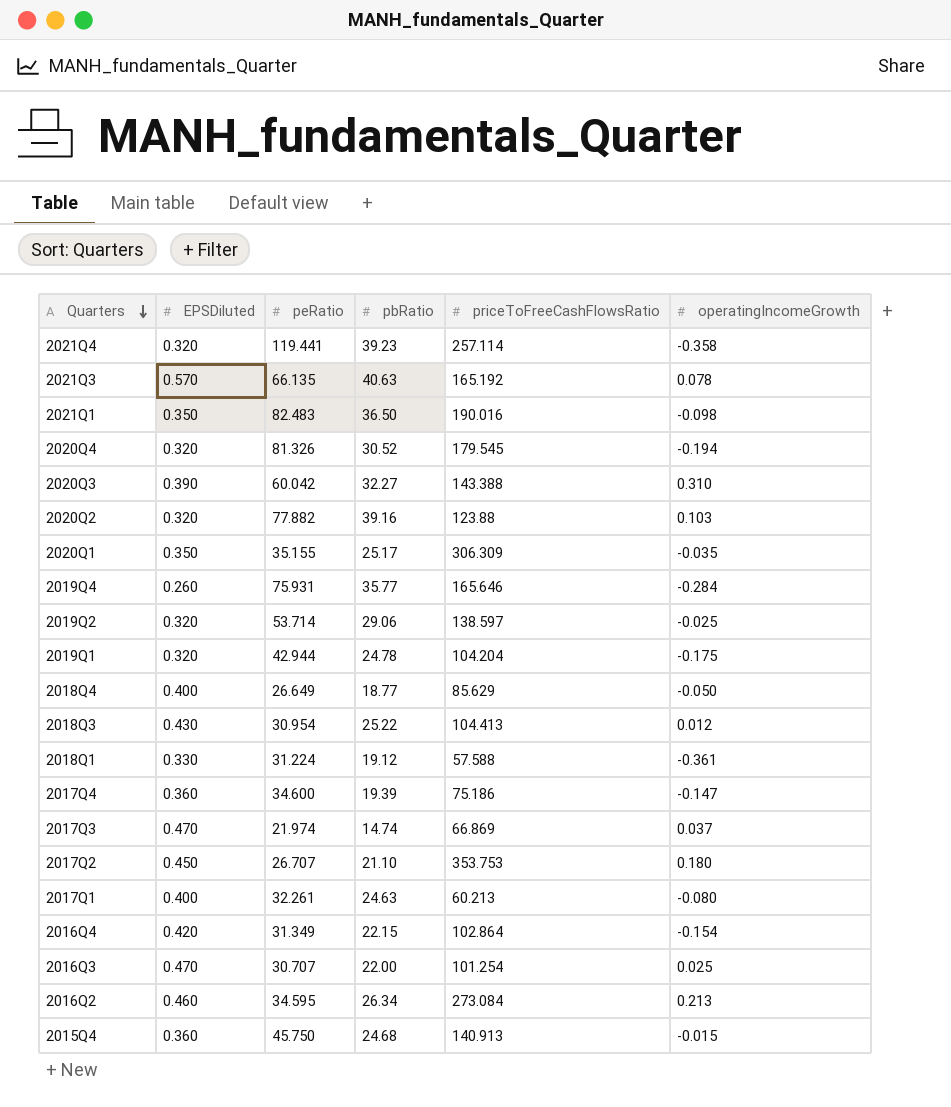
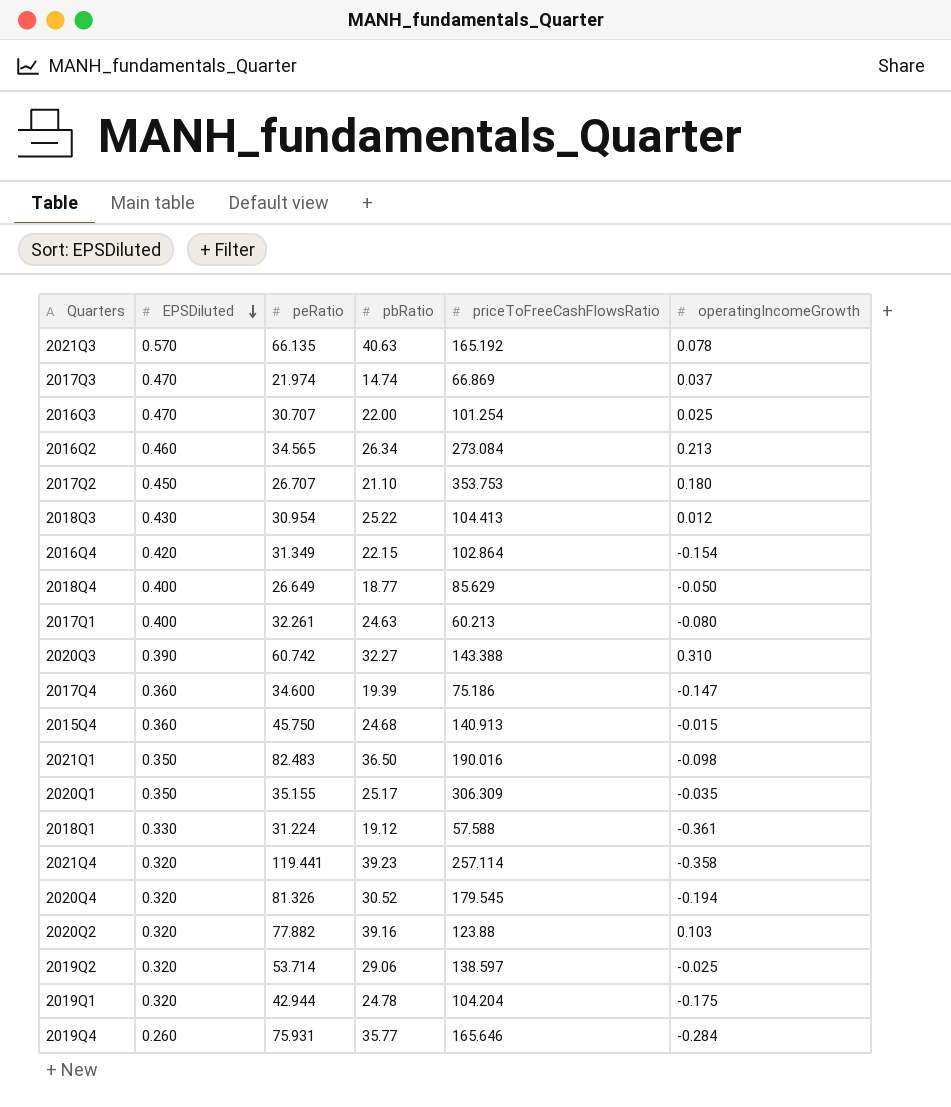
row order: Quarters descending -> EPSDiluted descending
2016Q2 | peRatio: 34.595 -> 34.565
2020Q3 | peRatio: 60.042 -> 60.742

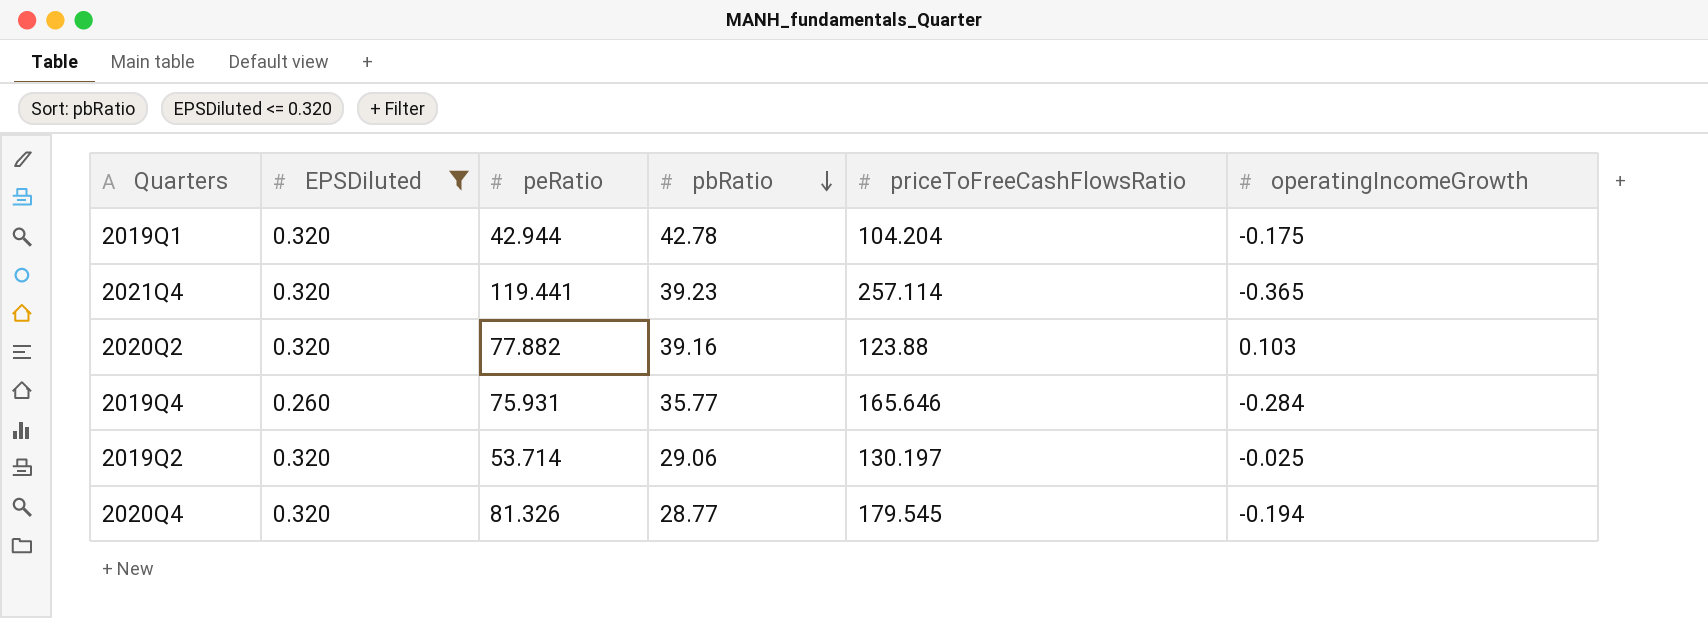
filter: none -> EPSDiluted <= 0.320
row order: EPSDiluted descending -> pbRatio descending
2019Q1 | pbRatio: 24.78 -> 42.78
2021Q4 | operatingIncomeGrowth: -0.358 -> -0.365
2019Q2 | priceToFreeCashFlowsRatio: 138.597 -> 130.197
2020Q4 | pbRatio: 30.52 -> 28.77

